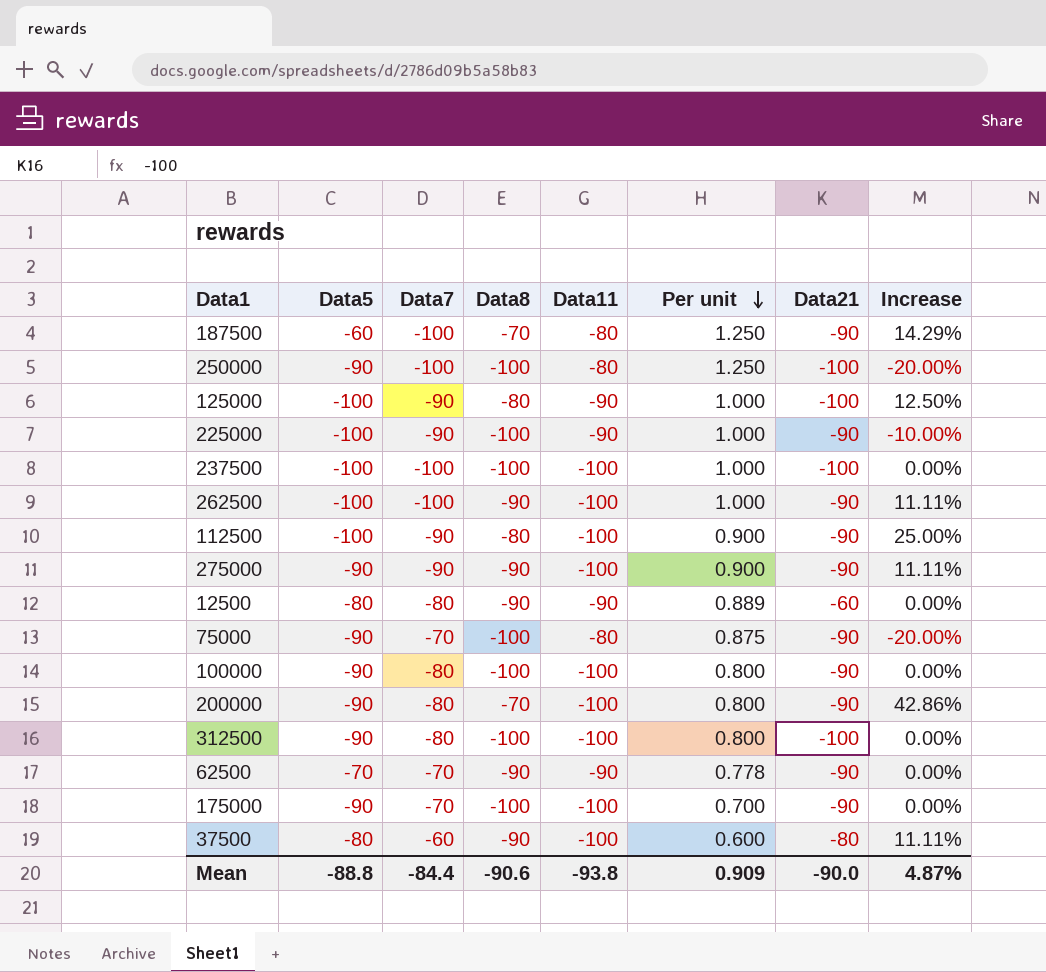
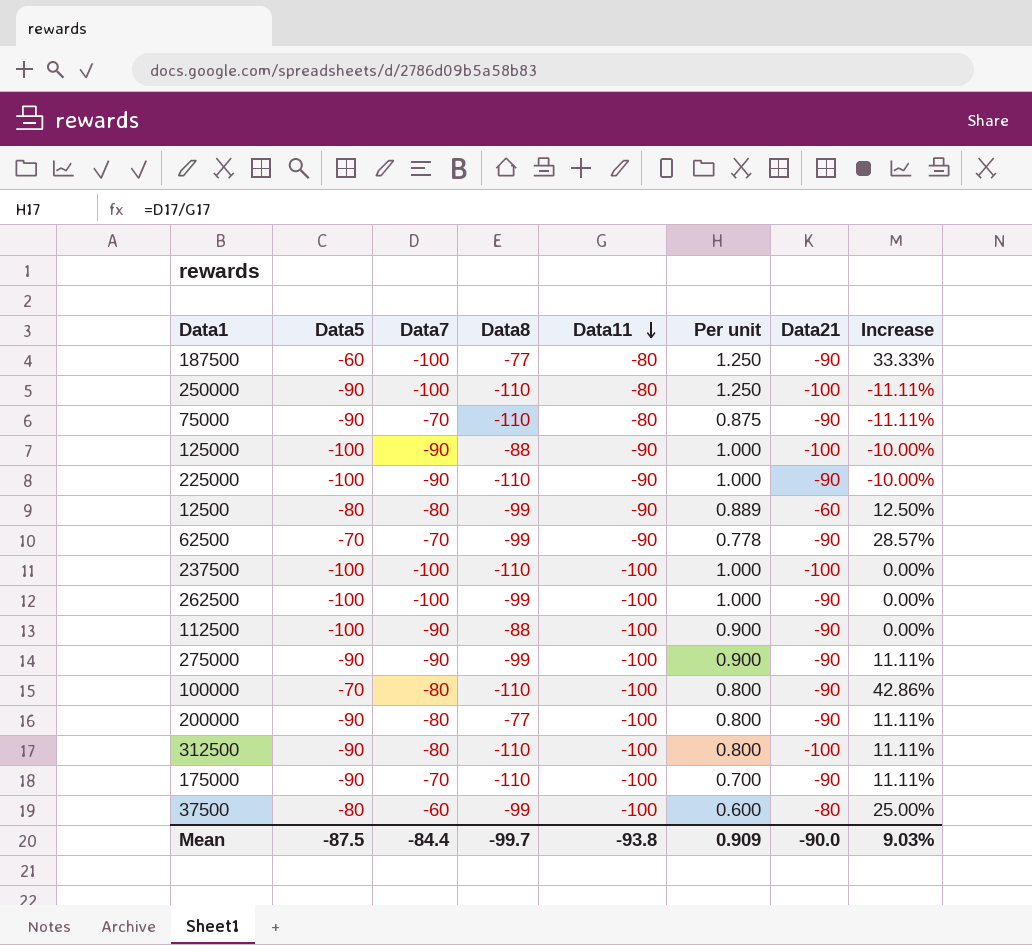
row order: Per unit descending -> Data11 descending
column Increase | formula: ([Data11] - [Data8]) / [Data8] -> ([Data11] - [Data5]) / [Data5]
187500 | Data8: -70 -> -77
250000 | Data8: -100 -> -110
75000 | Data8: -100 -> -110
125000 | Data8: -80 -> -88
225000 | Data8: -100 -> -110
12500 | Data8: -90 -> -99
62500 | Data8: -90 -> -99
237500 | Data8: -100 -> -110
262500 | Data8: -90 -> -99
112500 | Data8: -80 -> -88
275000 | Data8: -90 -> -99
100000 | Data5: -90 -> -70
100000 | Data8: -100 -> -110
200000 | Data8: -70 -> -77
312500 | Data8: -100 -> -110
175000 | Data8: -100 -> -110
37500 | Data8: -90 -> -99
Mean | Data5: -88.8 -> -87.5
Mean | Data8: -90.6 -> -99.7
Mean | Increase: 4.87% -> 9.03%

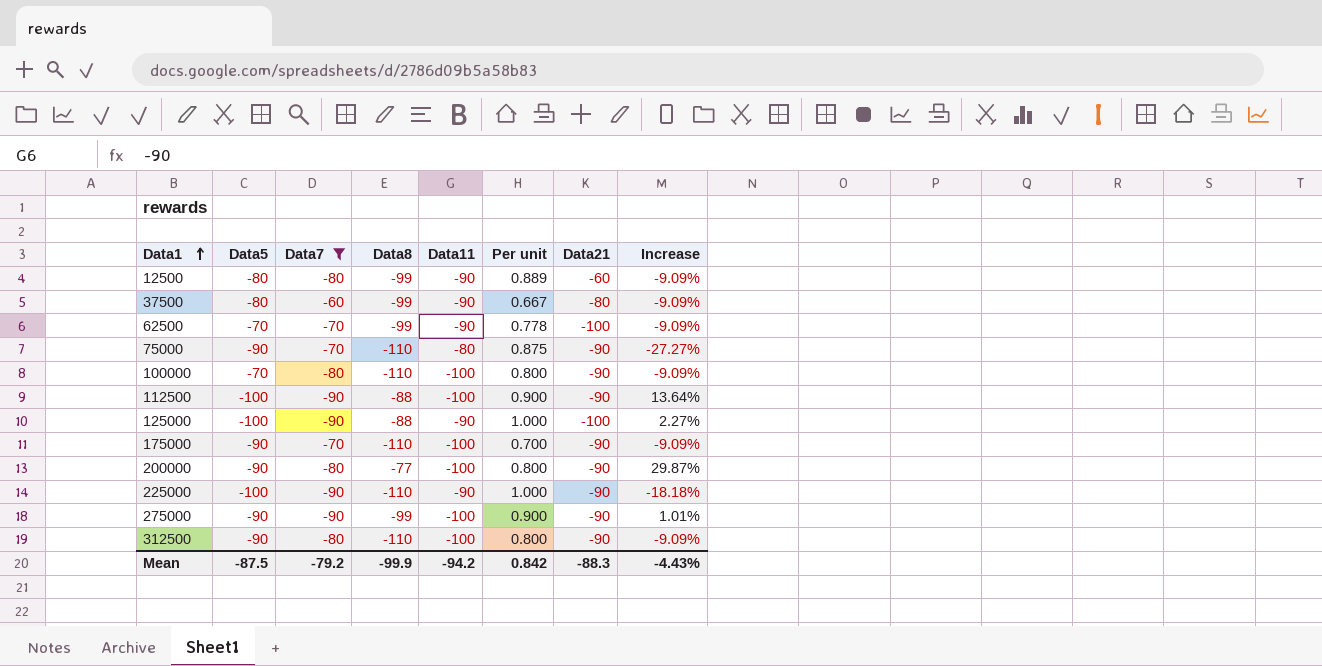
filter: none -> Data7 != -100
row order: Data11 descending -> Data1 ascending
column Increase | formula: ([Data11] - [Data5]) / [Data5] -> ([Data11] - [Data8]) / [Data8]
37500 | Data11: -100 -> -90
37500 | Per unit: 0.600 -> 0.667
62500 | Data21: -90 -> -100
312500 | Data21: -100 -> -90
Mean | Data7: -84.4 -> -79.2
Mean | Data8: -99.7 -> -99.9
Mean | Data11: -93.8 -> -94.2
Mean | Per unit: 0.909 -> 0.842
Mean | Data21: -90.0 -> -88.3
Mean | Increase: 9.03% -> -4.43%

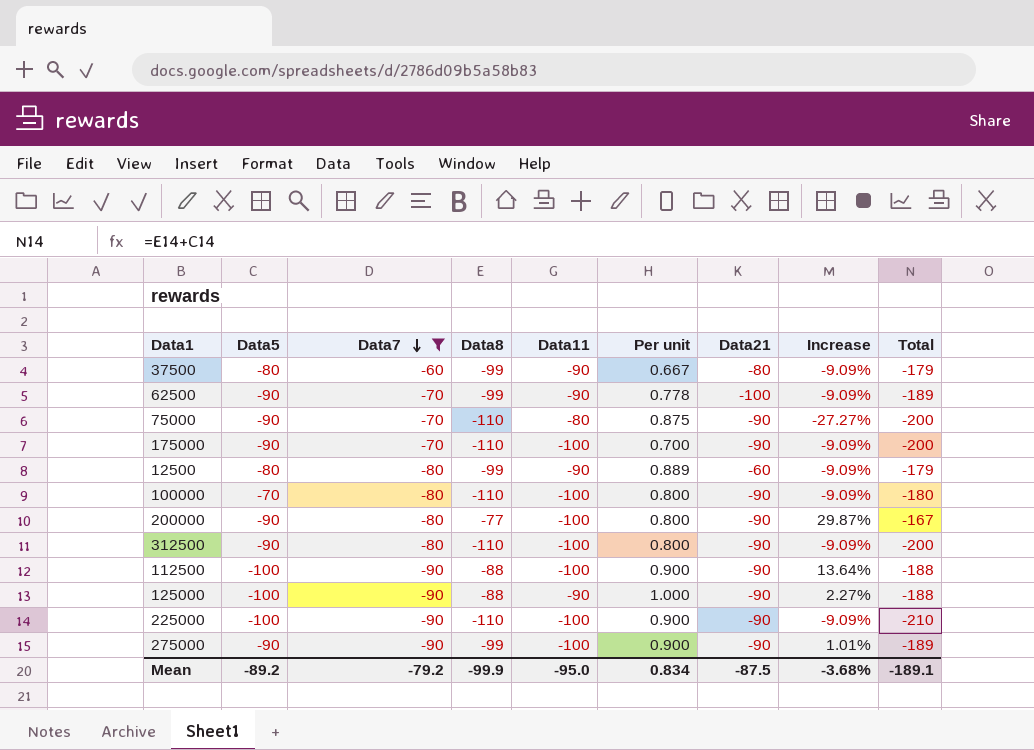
row order: Data1 ascending -> Data7 descending
column Total | formula: none -> [Data5] + [Data8]
62500 | Data5: -70 -> -90
125000 | Data21: -100 -> -90
225000 | Data11: -90 -> -100
225000 | Per unit: 1.000 -> 0.900
225000 | Increase: -18.18% -> -9.09%
Mean | Data5: -87.5 -> -89.2
Mean | Data11: -94.2 -> -95.0
Mean | Per unit: 0.842 -> 0.834
Mean | Data21: -88.3 -> -87.5
Mean | Increase: -4.43% -> -3.68%

